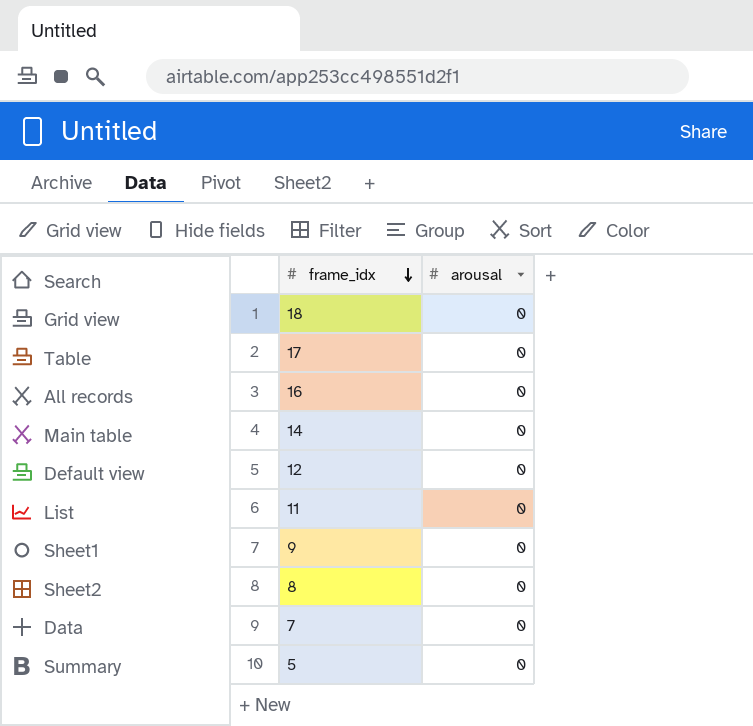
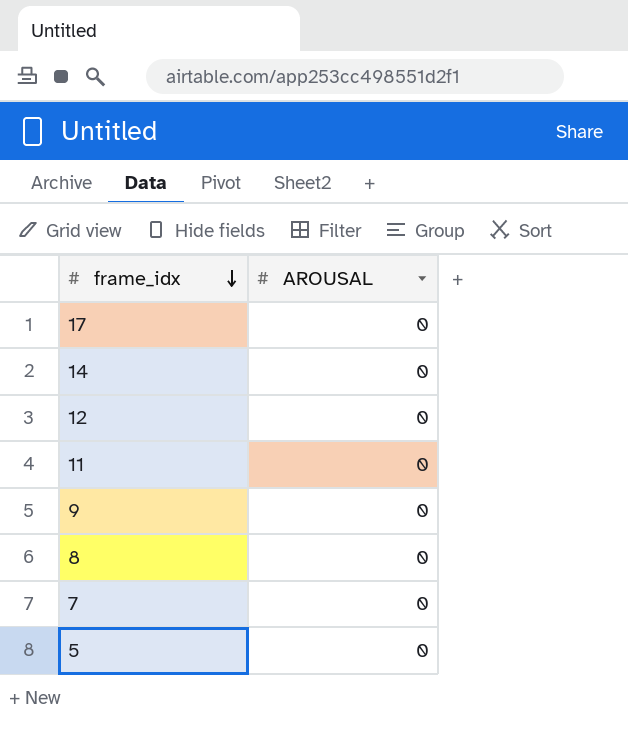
column name: arousal -> AROUSAL
row 18: 0 -> none
row 16: 0 -> none

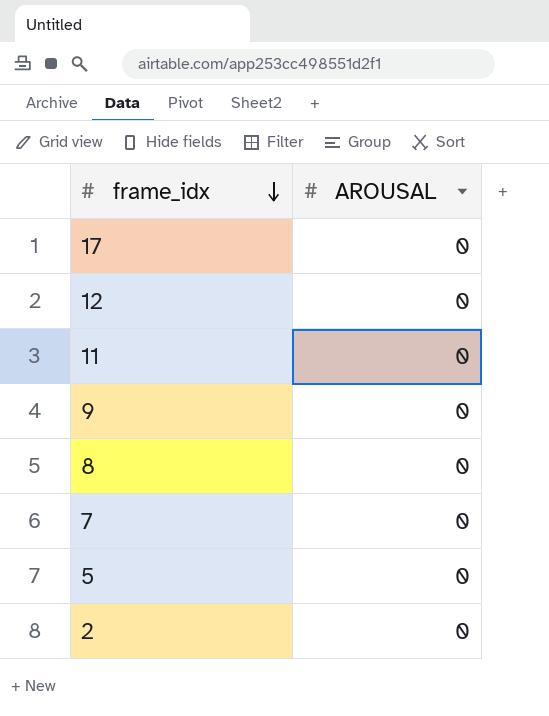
row 14: 0 -> none
row 2: none -> 0

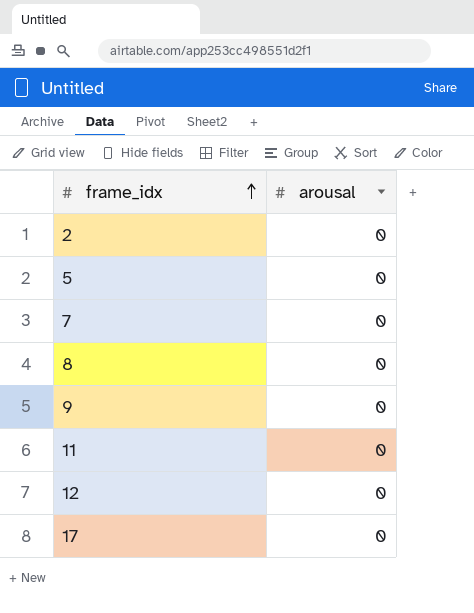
row order: frame_idx descending -> frame_idx ascending
column name: AROUSAL -> arousal

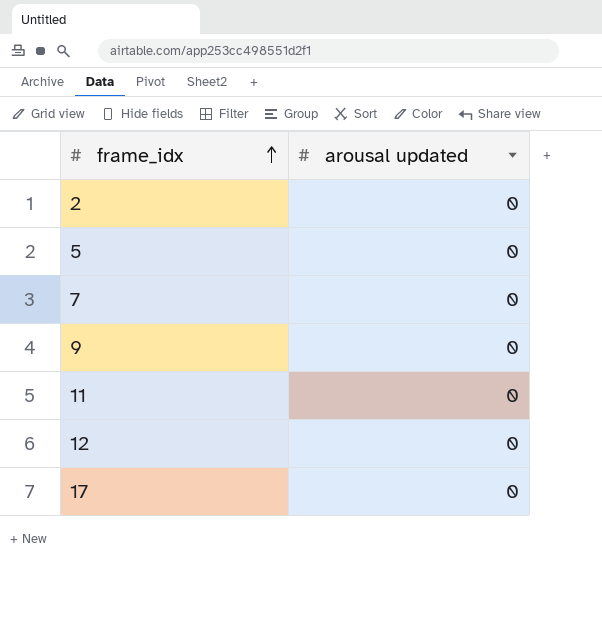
column name: arousal -> arousal updated
row 8: 0 -> none

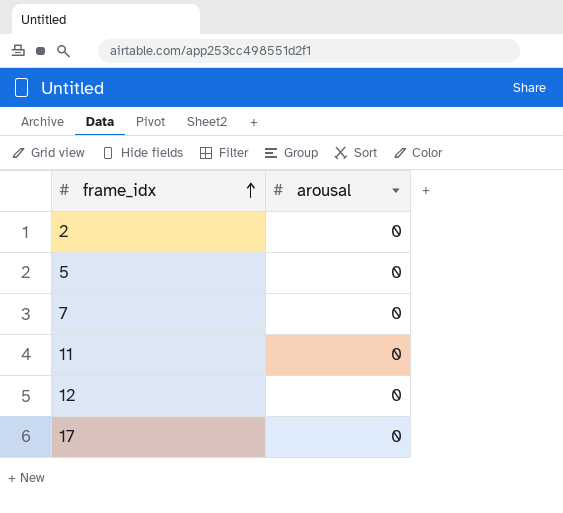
column name: arousal updated -> arousal
row 9: 0 -> none

